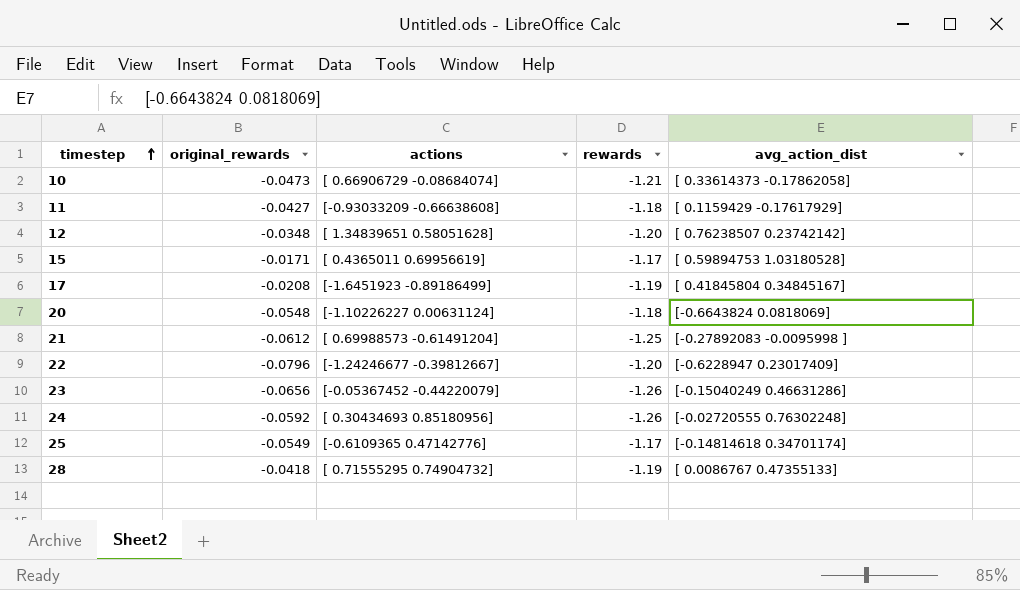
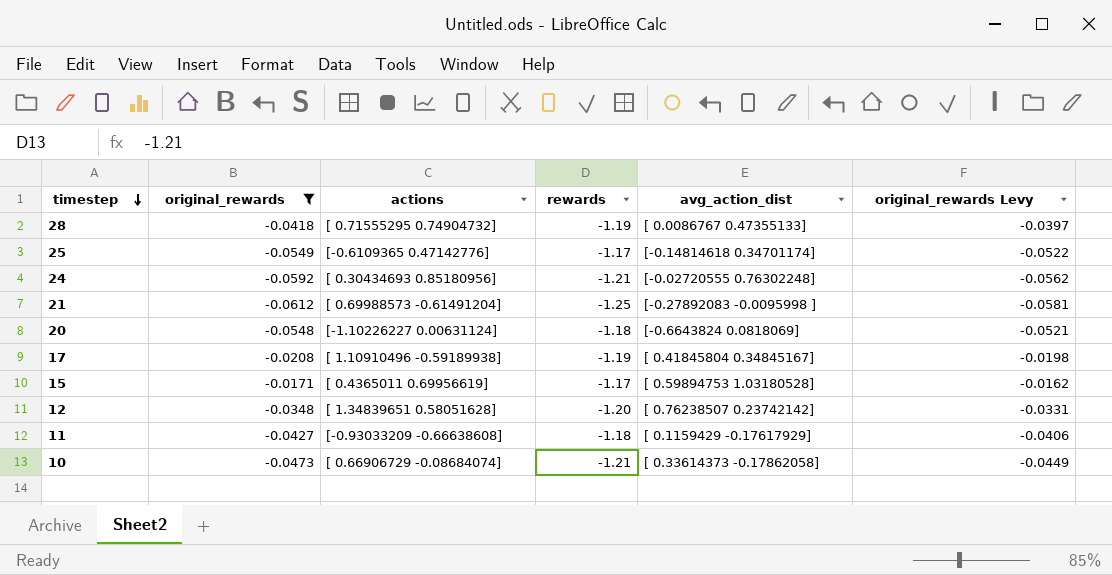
filter: none -> original_rewards >= -0.0612
row order: timestep ascending -> timestep descending
column original_rewards Levy | formula: none -> [original_rewards] * 0.95
24 | rewards: -1.26 -> -1.21
17 | actions: [-1.6451923 -0.89186499] -> [ 1.10910496 -0.59189938]

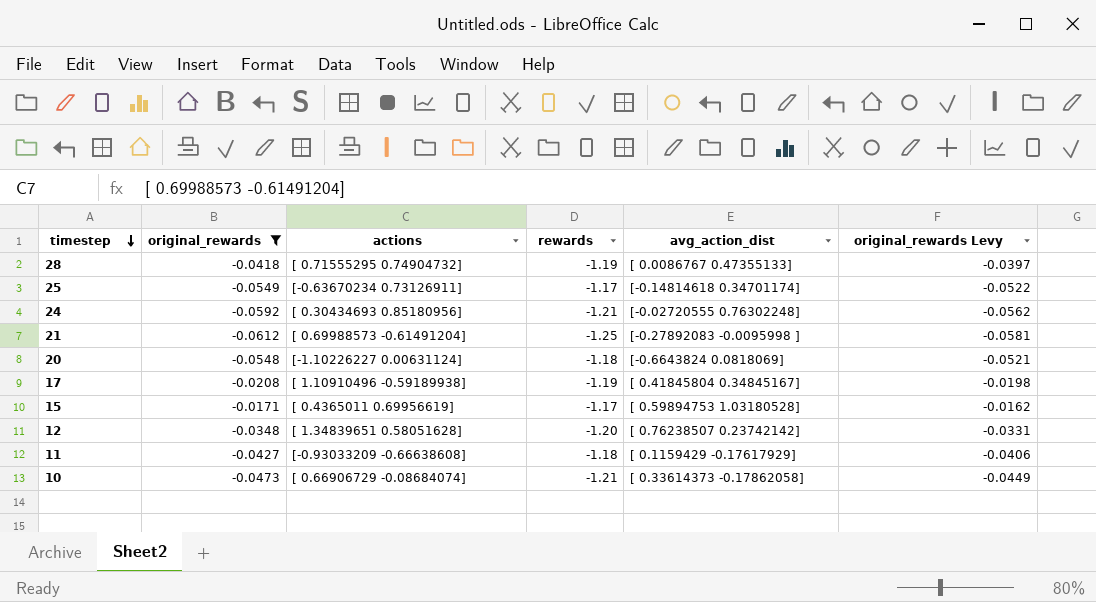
25 | actions: [-0.6109365 0.47142776] -> [-0.63670234 0.73126911]

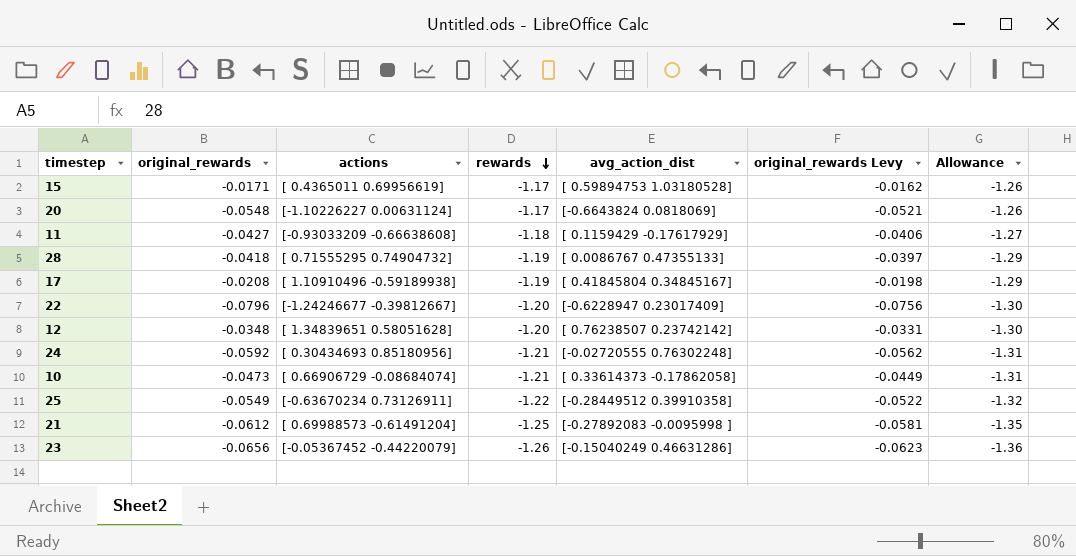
filter: original_rewards >= -0.0612 -> none
row order: timestep descending -> rewards descending
column Allowance | formula: none -> [rewards] * 1.08
20 | rewards: -1.18 -> -1.17
25 | rewards: -1.17 -> -1.22
25 | avg_action_dist: [-0.14814618 0.34701174] -> [-0.28449512 0.39910358]

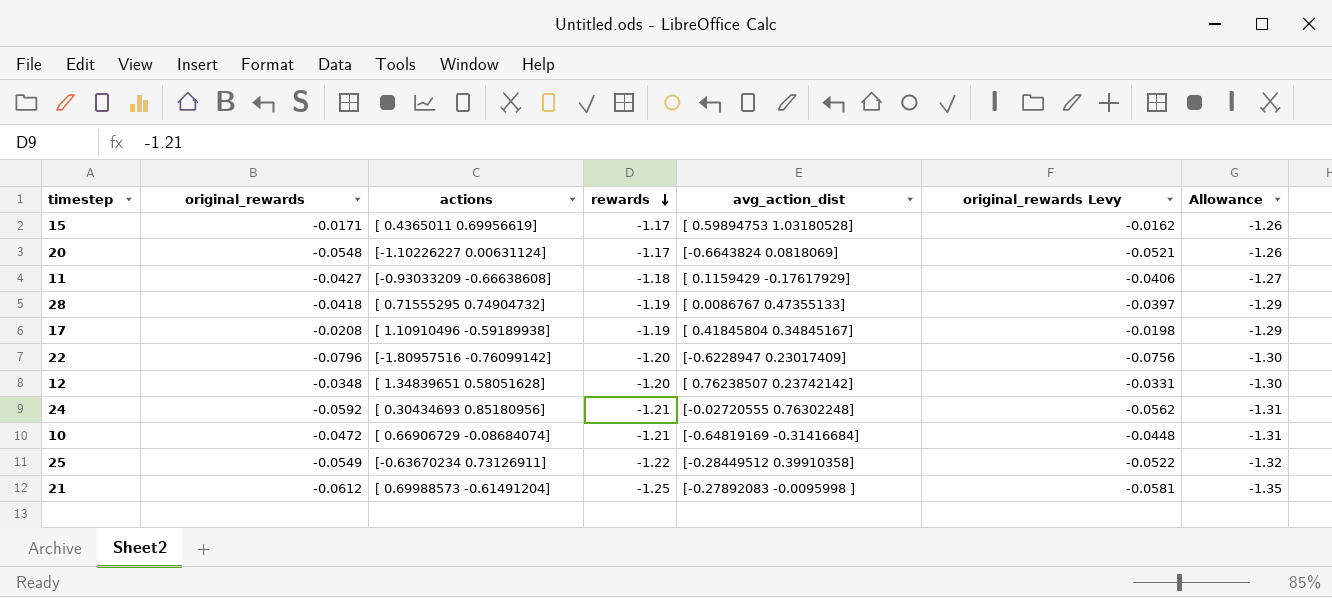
row 23: -0.0656 | [-0.05367452 -0.44220079] | -1.26 | [-0.15040249 0.46631286] | -0.0623 | -1.36 -> none
22 | actions: [-1.24246677 -0.39812667] -> [-1.80957516 -0.76099142]
10 | original_rewards: -0.0473 -> -0.0472
10 | avg_action_dist: [ 0.33614373 -0.17862058] -> [-0.64819169 -0.31416684]
10 | original_rewards Levy: -0.0449 -> -0.0448

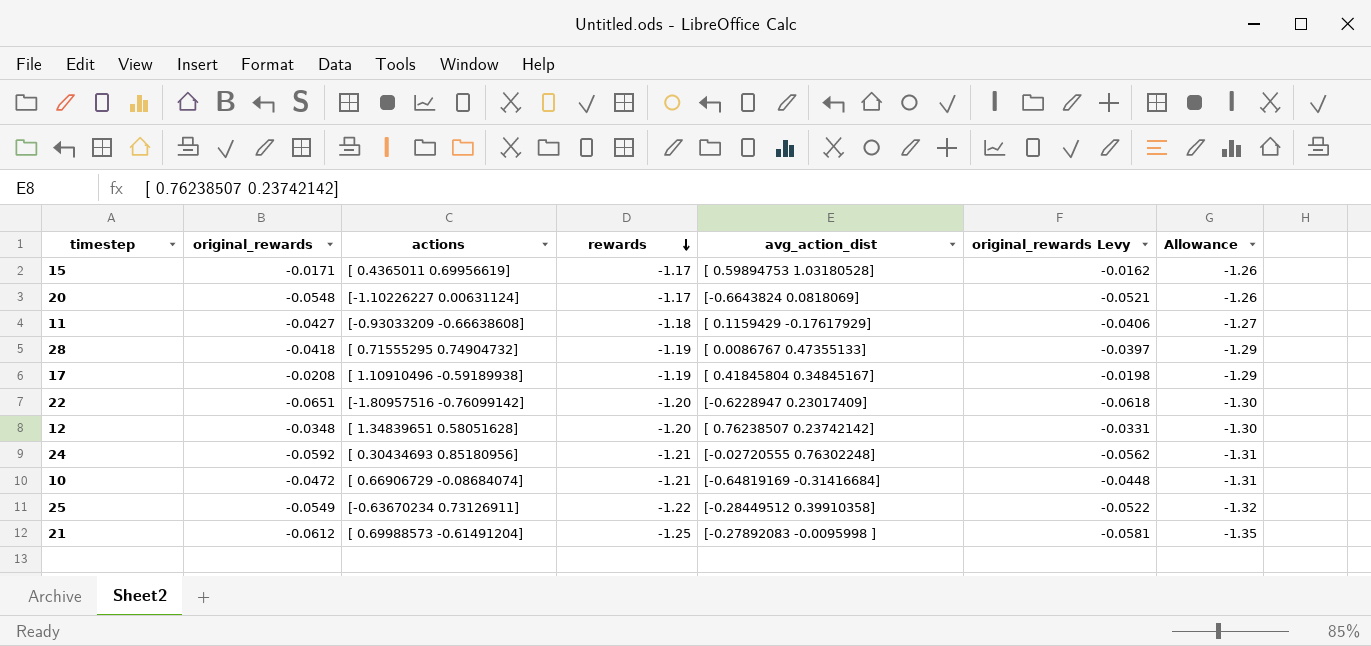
22 | original_rewards: -0.0796 -> -0.0651
22 | original_rewards Levy: -0.0756 -> -0.0618

